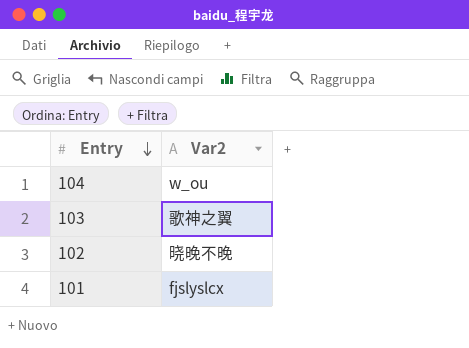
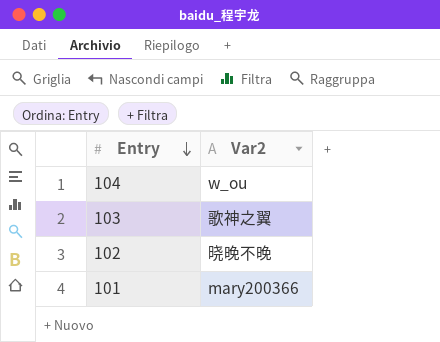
101 | Var2: fjslyslcx -> mary200366

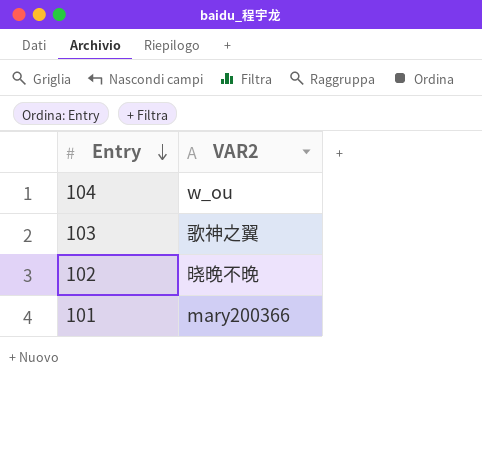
column name: Var2 -> VAR2

